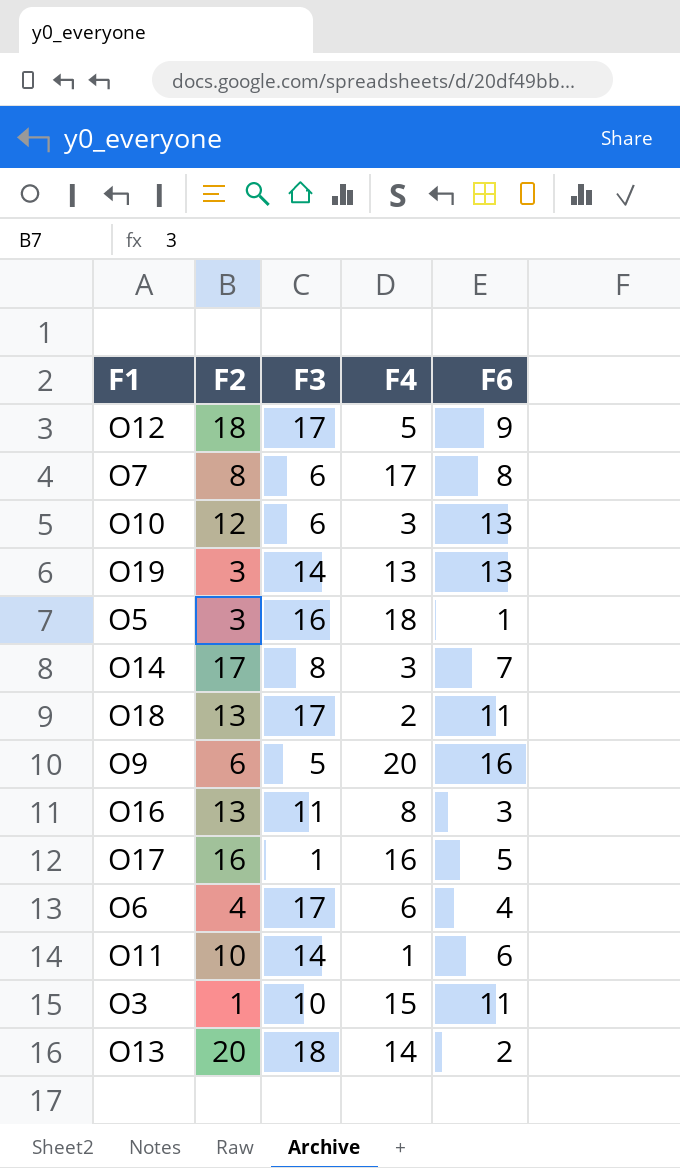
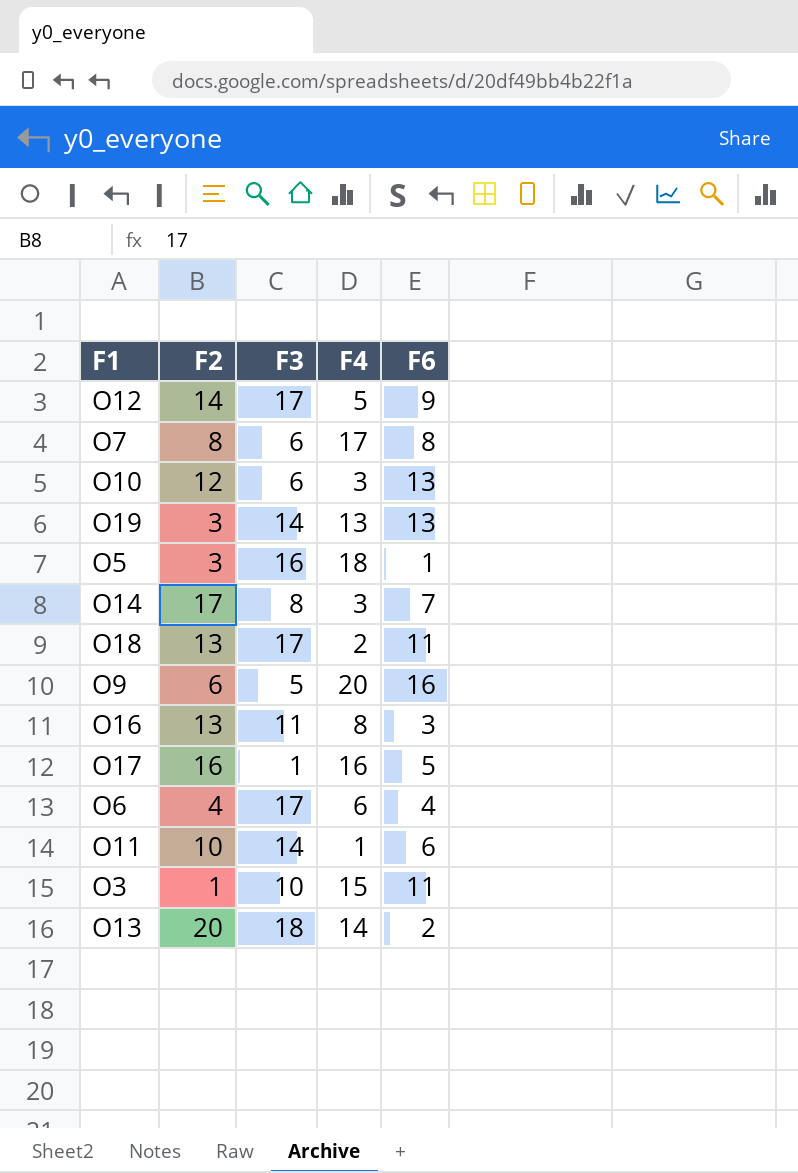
O12 | F2: 18 -> 14

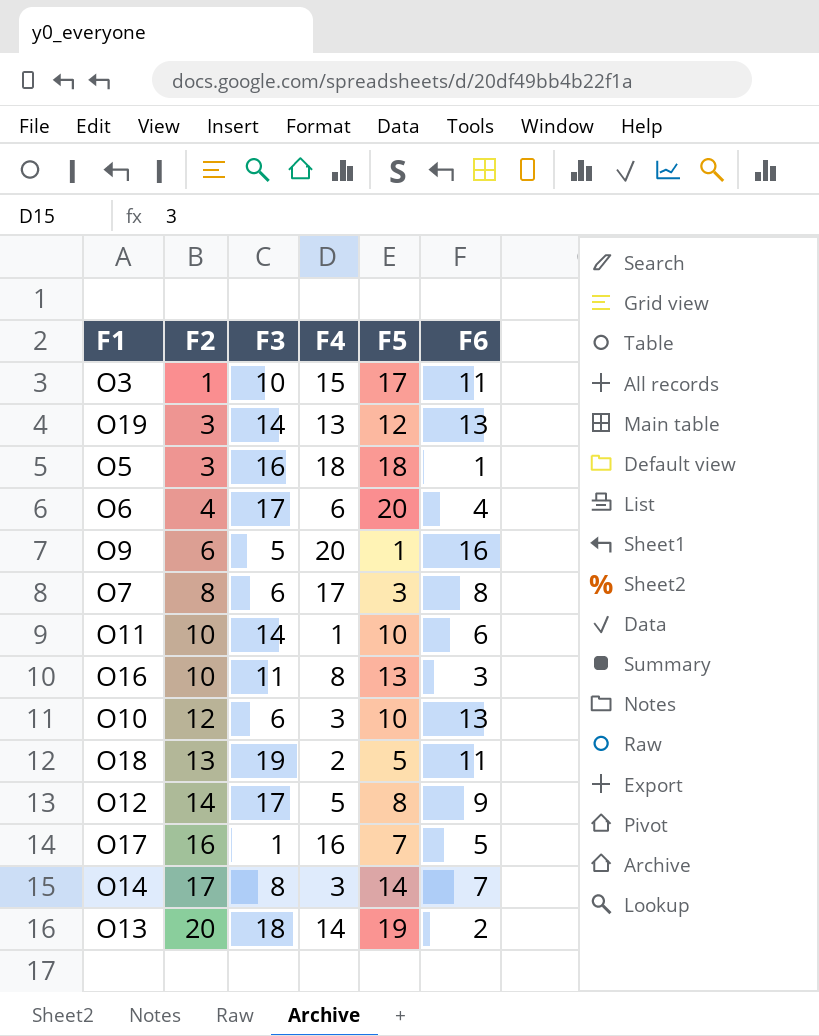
row order: none -> F2 ascending
column F5 | position: none -> 5
O16 | F2: 13 -> 10
O18 | F3: 17 -> 19

